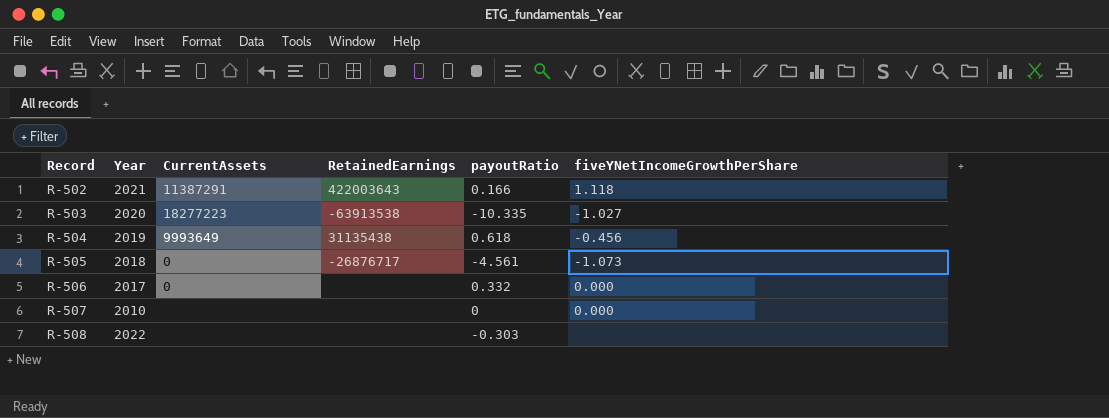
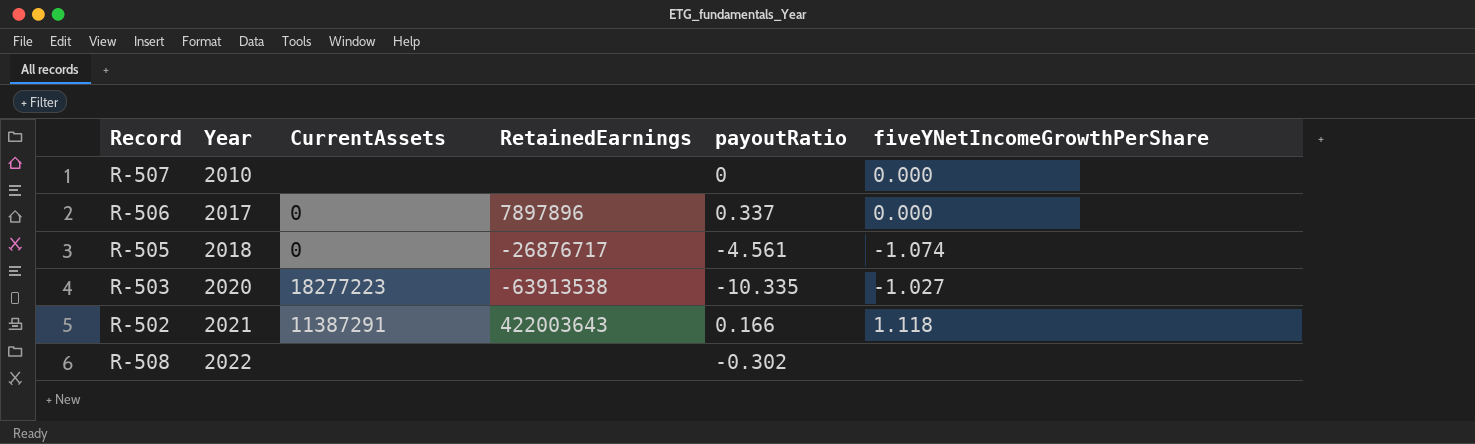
row order: Record ascending -> Year ascending
row R-504: 2019 | 9993649 | 31135438 | 0.618 | -0.456 -> none
R-506 | RetainedEarnings: none -> 7897896
R-506 | payoutRatio: 0.332 -> 0.337
R-505 | fiveYNetIncomeGrowthPerShare: -1.073 -> -1.074
R-508 | payoutRatio: -0.303 -> -0.302

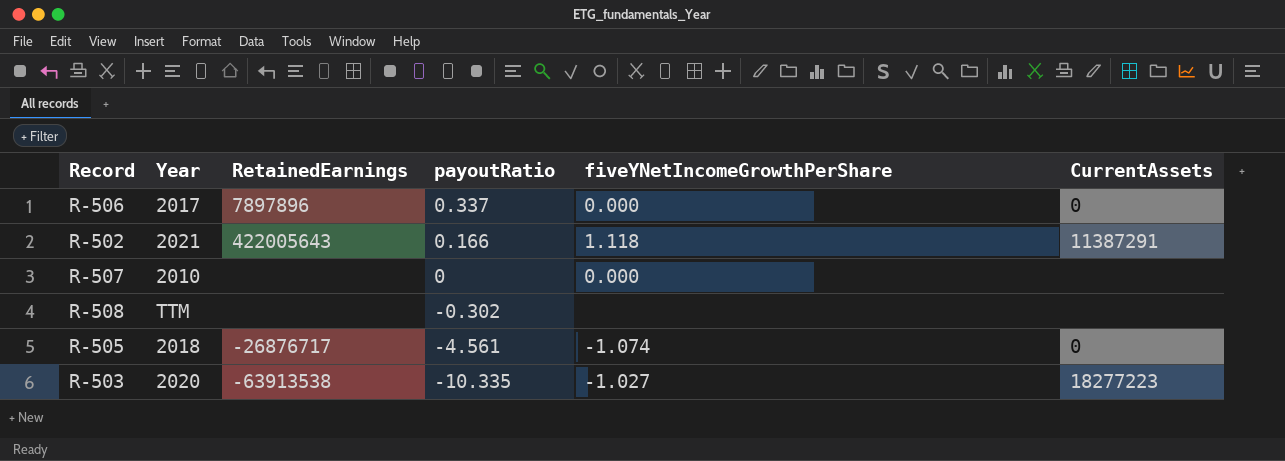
row order: Year ascending -> payoutRatio descending
column CurrentAssets | position: 3 -> 6
R-502 | RetainedEarnings: 422003643 -> 422005643
R-508 | Year: 2022 -> TTM

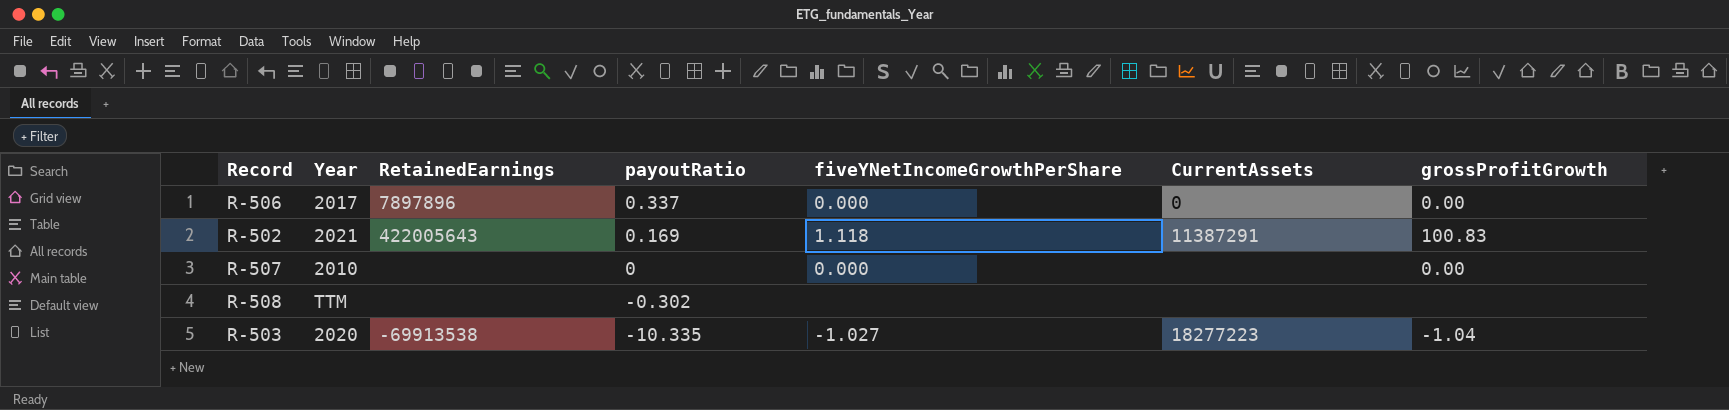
column grossProfitGrowth | position: none -> 7
row R-505: 2018 | -26876717 | -4.561 | -1.074 | 0 -> none
R-502 | payoutRatio: 0.166 -> 0.169
R-503 | RetainedEarnings: -63913538 -> -69913538

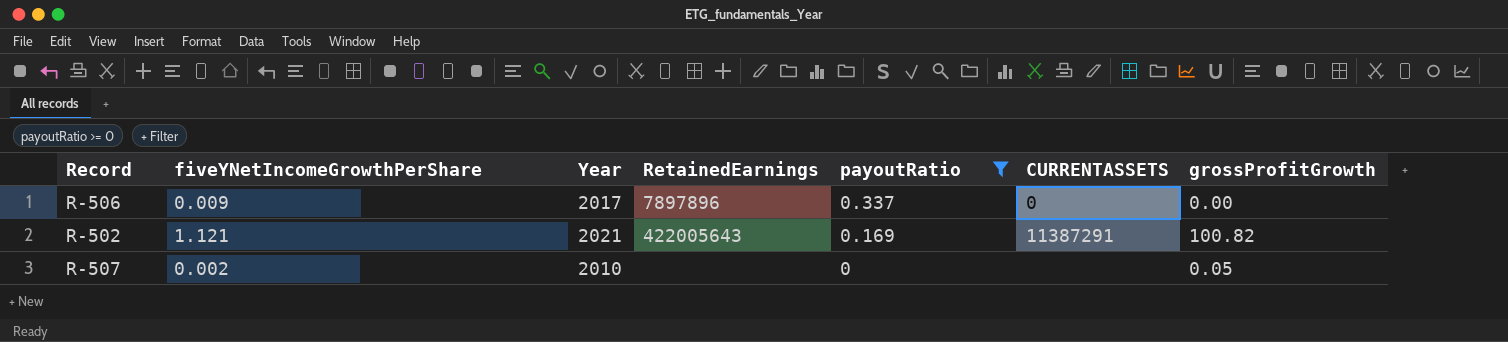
filter: none -> payoutRatio >= 0
column fiveYNetIncomeGrowthPerShare | position: 5 -> 2
column name: CurrentAssets -> CURRENTASSETS
R-506 | fiveYNetIncomeGrowthPerShare: 0.000 -> 0.009
R-502 | fiveYNetIncomeGrowthPerShare: 1.118 -> 1.121
R-502 | grossProfitGrowth: 100.83 -> 100.82
R-507 | fiveYNetIncomeGrowthPerShare: 0.000 -> 0.002
R-507 | grossProfitGrowth: 0.00 -> 0.05

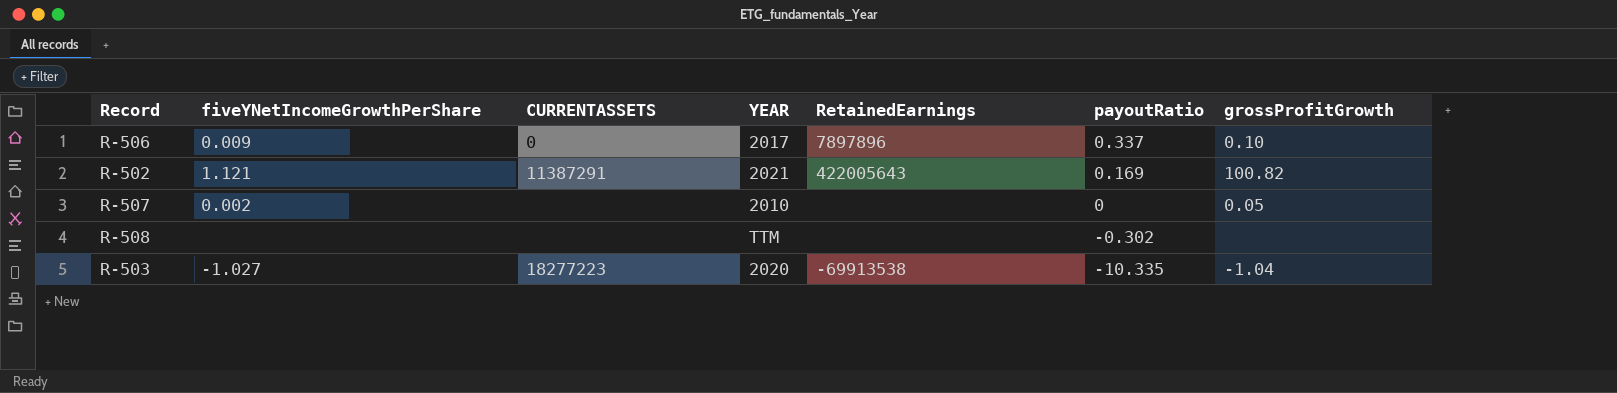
filter: payoutRatio >= 0 -> none
column CURRENTASSETS | position: 6 -> 3
column name: Year -> YEAR
R-506 | grossProfitGrowth: 0.00 -> 0.10

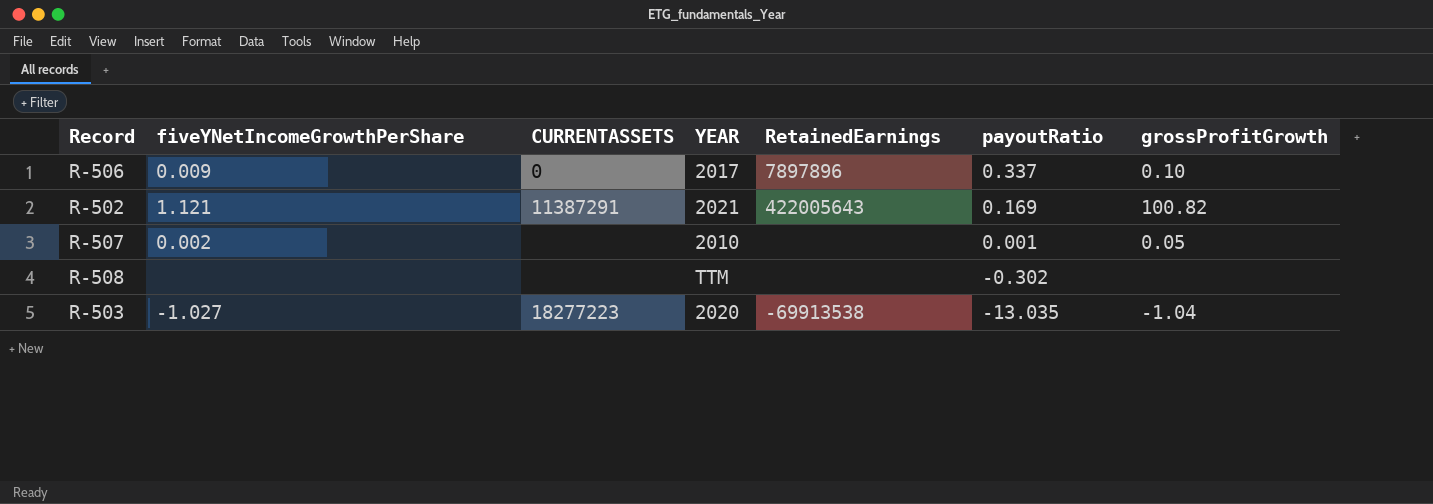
R-507 | payoutRatio: 0 -> 0.001
R-503 | payoutRatio: -10.335 -> -13.035

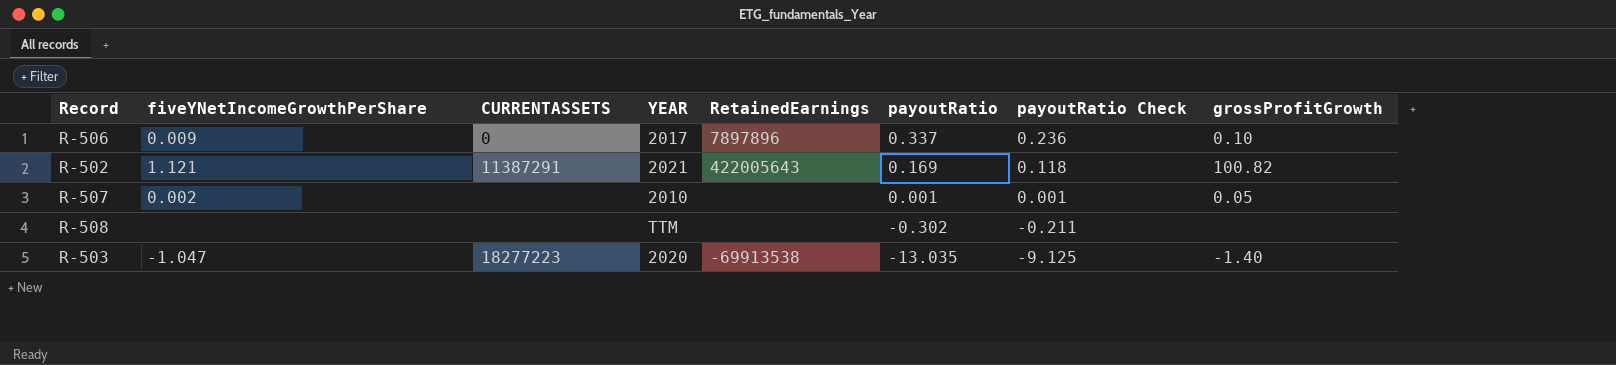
column payoutRatio Check | formula: none -> [payoutRatio] * 0.7
R-503 | fiveYNetIncomeGrowthPerShare: -1.027 -> -1.047
R-503 | grossProfitGrowth: -1.04 -> -1.40

